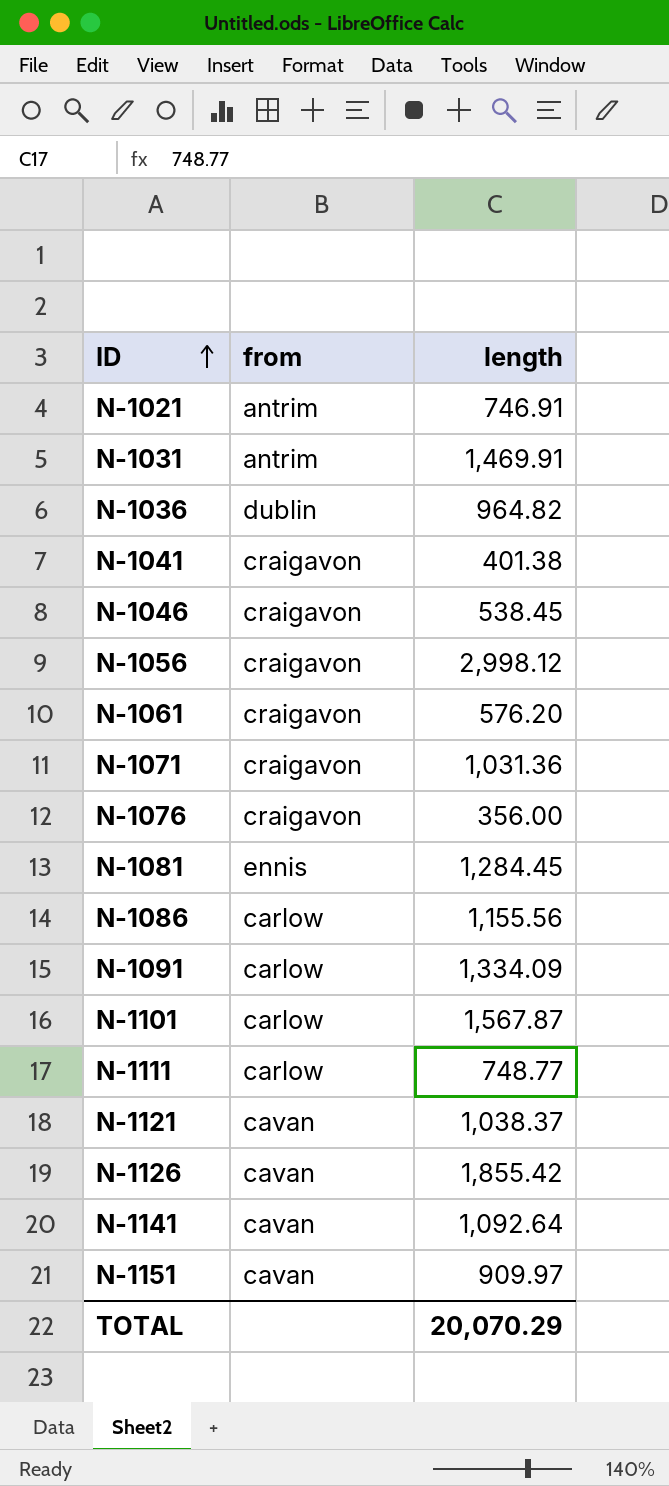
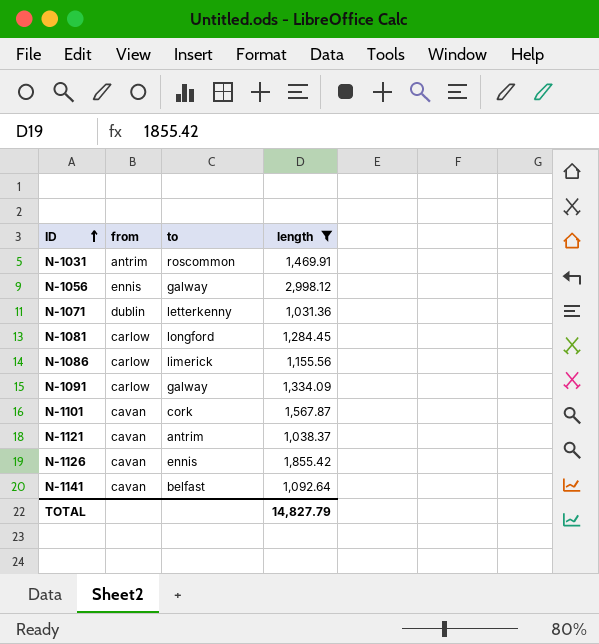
filter: none -> length >= 1,031.36
column to | position: none -> 3
N-1056 | from: craigavon -> ennis
N-1071 | from: craigavon -> dublin
N-1081 | from: ennis -> carlow
N-1101 | from: carlow -> cavan
TOTAL | length: 20,070.29 -> 14,827.79

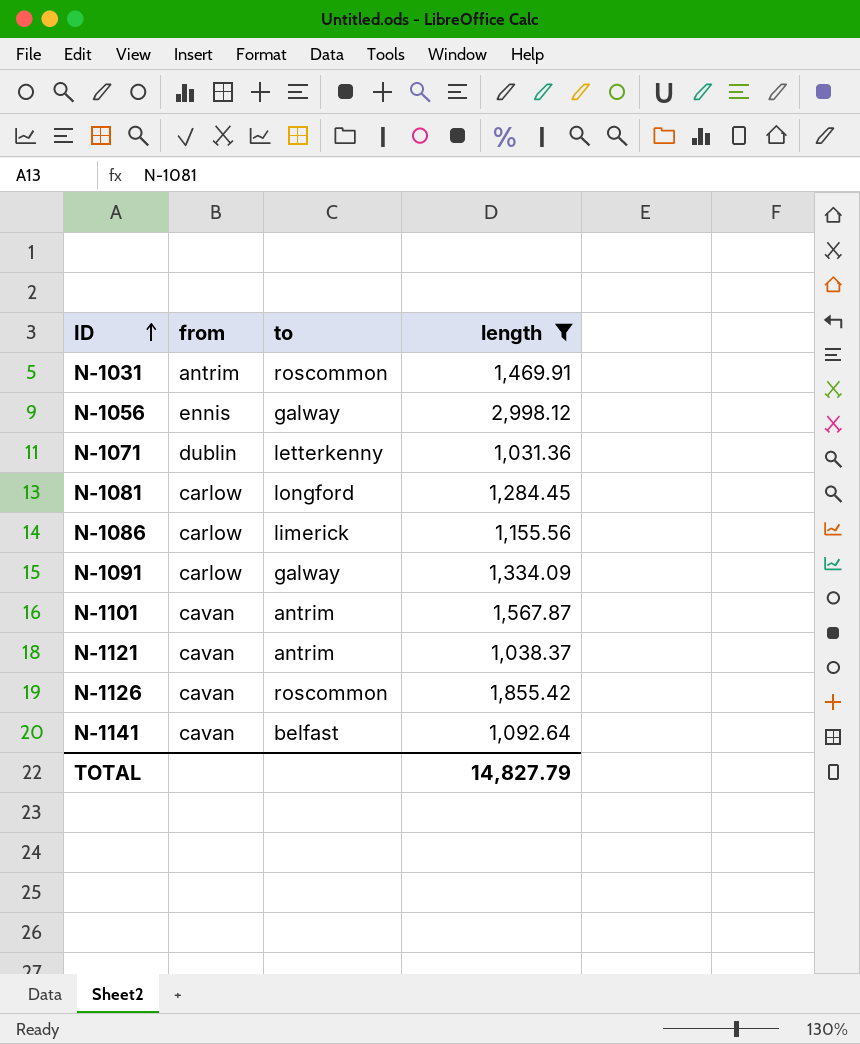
N-1101 | to: cork -> antrim
N-1126 | to: ennis -> roscommon

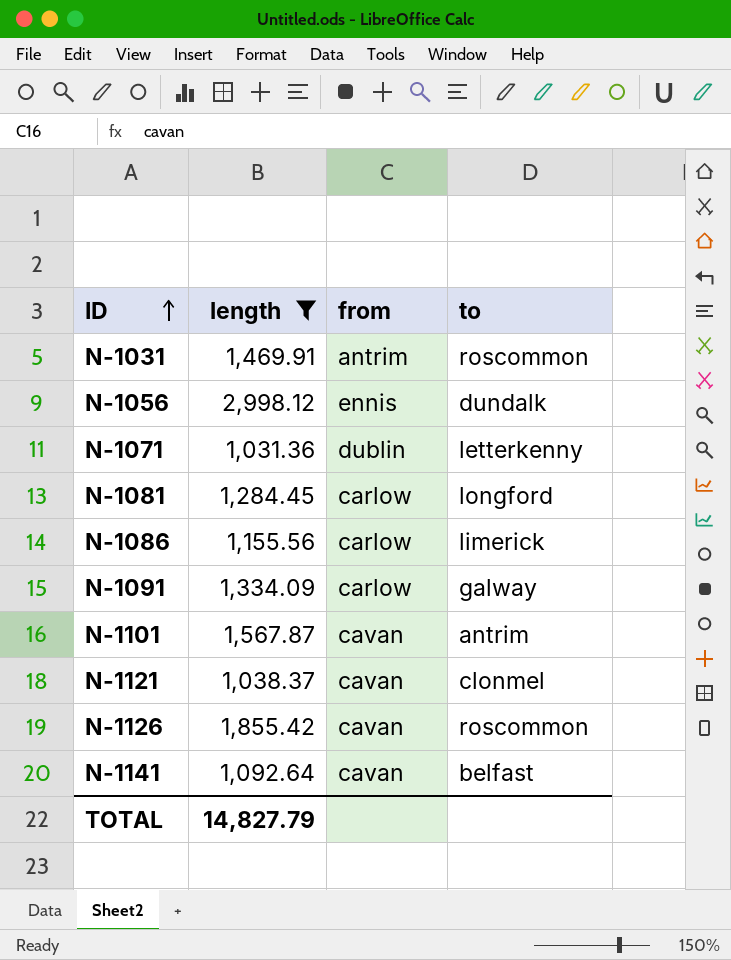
column length | position: 4 -> 2
N-1056 | to: galway -> dundalk
N-1121 | to: antrim -> clonmel

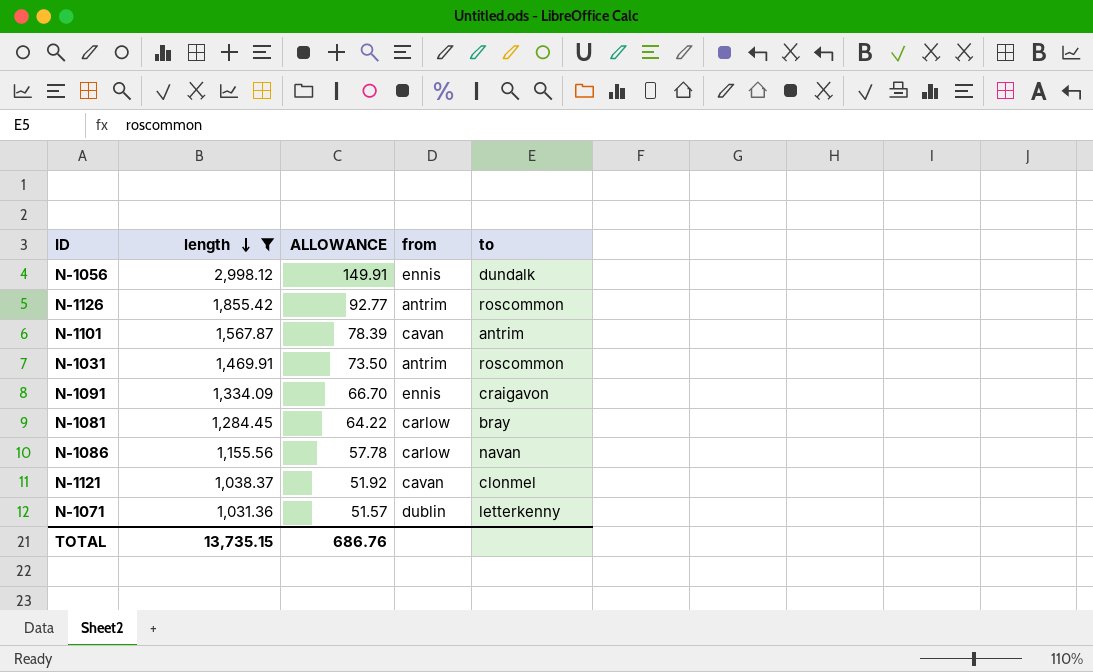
row order: ID ascending -> length descending
column ALLOWANCE | formula: none -> [length] * 0.05
row N-1141: 1,092.64 | cavan | belfast -> none
N-1126 | from: cavan -> antrim
N-1091 | from: carlow -> ennis
N-1091 | to: galway -> craigavon
N-1081 | to: longford -> bray
N-1086 | to: limerick -> navan
TOTAL | length: 14,827.79 -> 13,735.15

